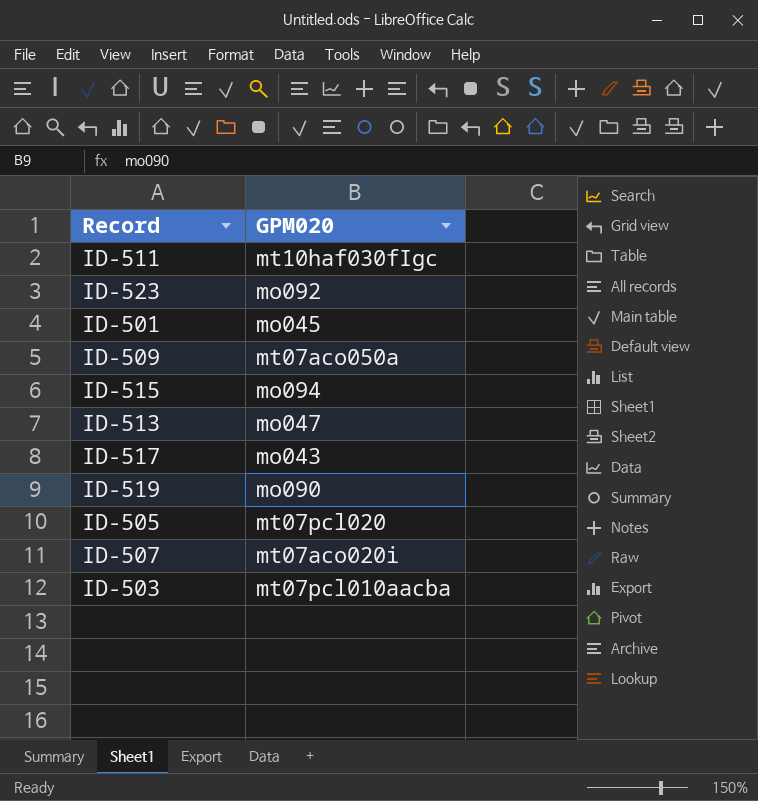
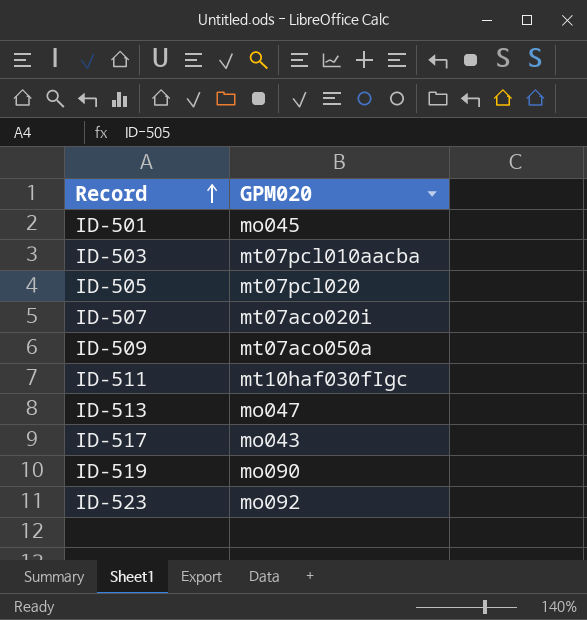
row order: none -> Record ascending
row ID-515: mo094 -> none

